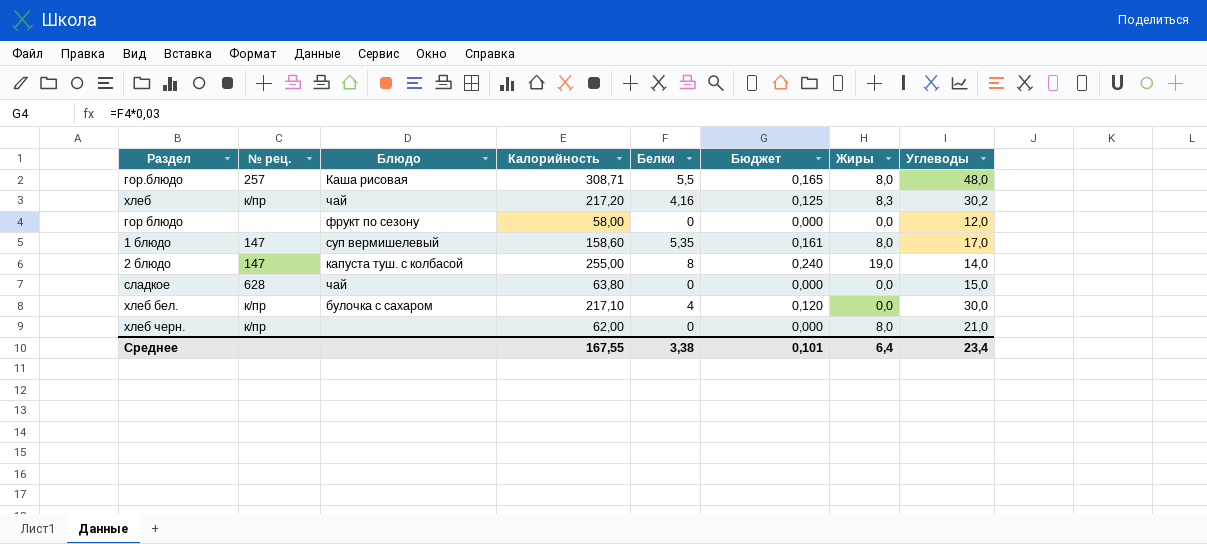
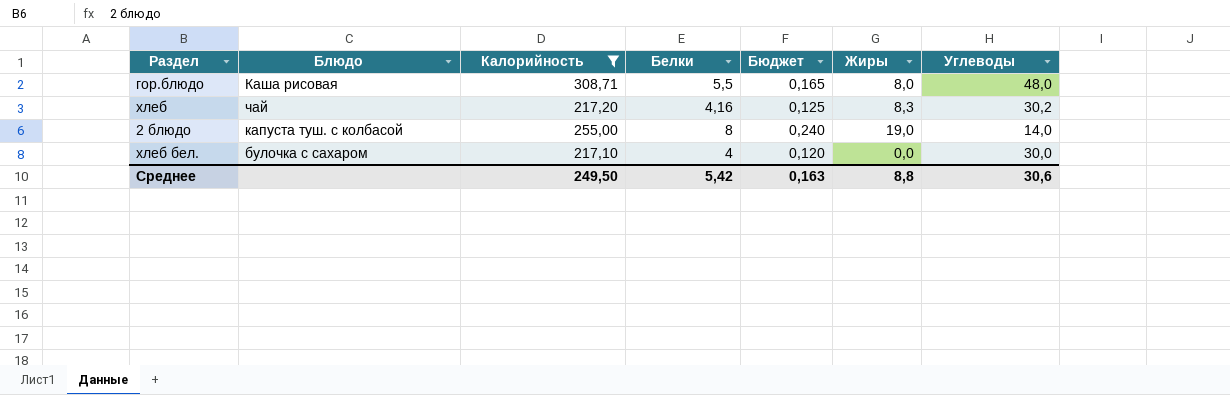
filter: none -> Калорийность >= 217,10
column № рец. | position: 2 -> none
Среднее | Калорийность: 167,55 -> 249,50
Среднее | Белки: 3,38 -> 5,42
Среднее | Бюджет: 0,101 -> 0,163
Среднее | Жиры: 6,4 -> 8,8
Среднее | Углеводы: 23,4 -> 30,6

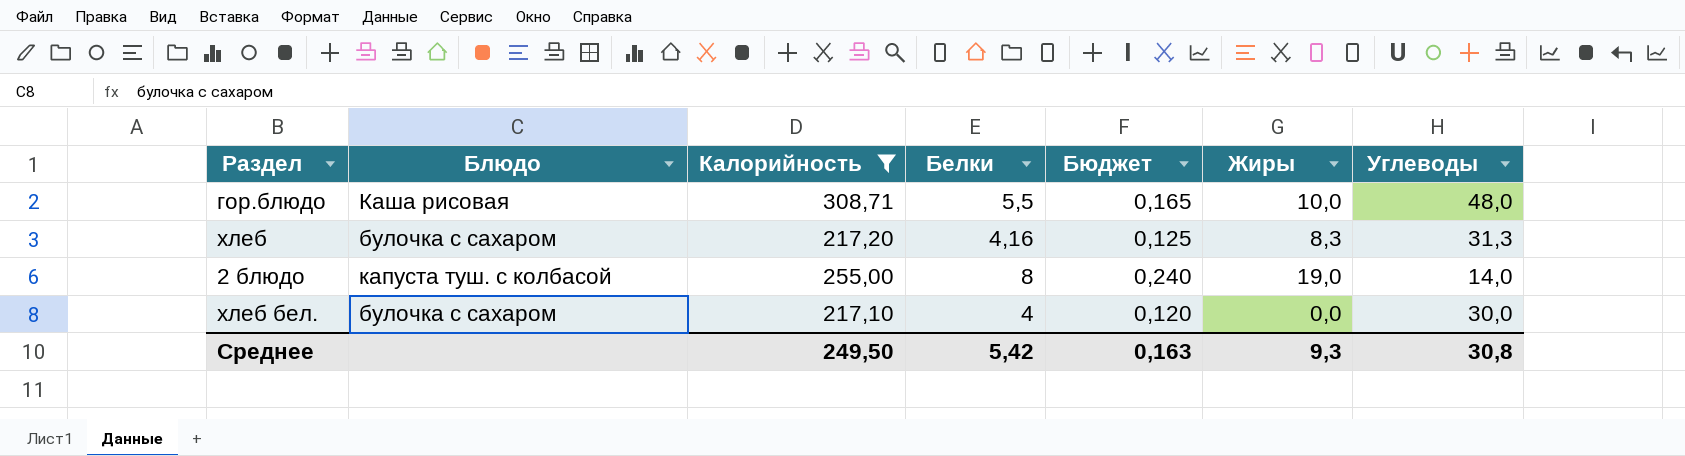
гор.блюдо | Жиры: 8,0 -> 10,0
хлеб | Блюдо: чай -> булочка с сахаром
хлеб | Углеводы: 30,2 -> 31,3
Среднее | Жиры: 8,8 -> 9,3
Среднее | Углеводы: 30,6 -> 30,8

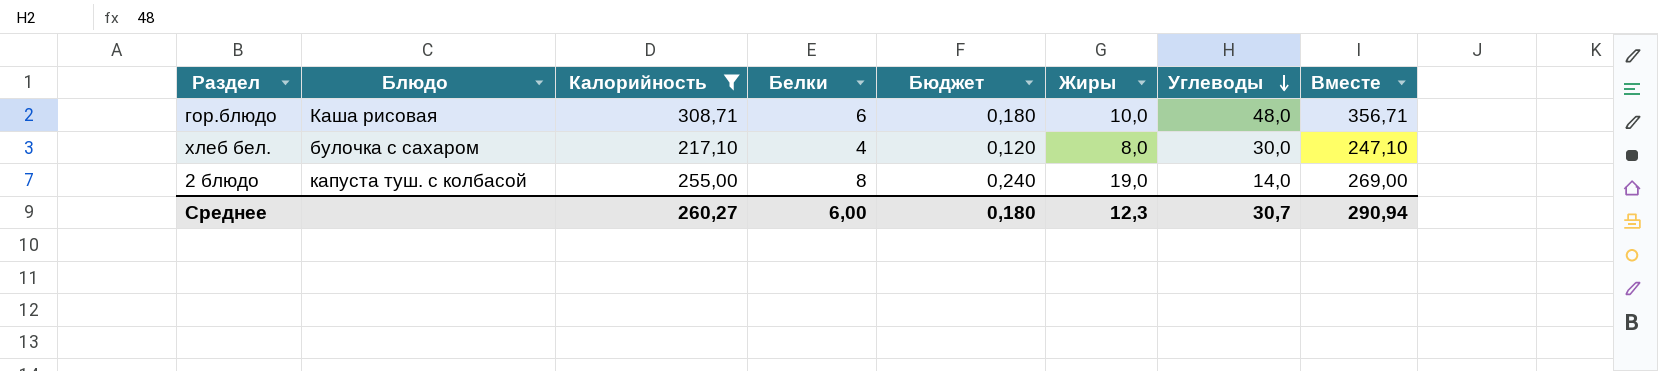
row order: none -> Углеводы descending
column Вместе | formula: none -> [Калорийность] + [Углеводы]
row хлеб: булочка с сахаром | 217,20 | 4,16 | 0,125 | 8,3 | 31,3 -> none
гор.блюдо | Белки: 5,5 -> 6
гор.блюдо | Бюджет: 0,165 -> 0,180
хлеб бел. | Жиры: 0,0 -> 8,0
Среднее | Калорийность: 249,50 -> 260,27
Среднее | Белки: 5,42 -> 6,00
Среднее | Бюджет: 0,163 -> 0,180
Среднее | Жиры: 9,3 -> 12,3
Среднее | Углеводы: 30,8 -> 30,7

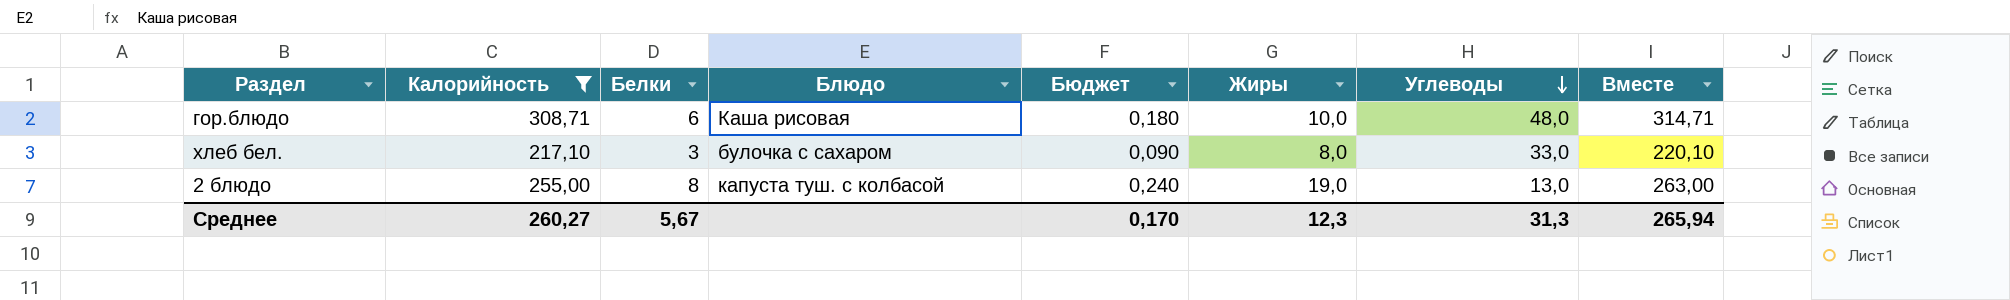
column Блюдо | position: 2 -> 4
column Вместе | formula: [Калорийность] + [Углеводы] -> [Калорийность] + [Белки]
хлеб бел. | Белки: 4 -> 3
хлеб бел. | Бюджет: 0,120 -> 0,090
хлеб бел. | Углеводы: 30,0 -> 33,0
2 блюдо | Углеводы: 14,0 -> 13,0
Среднее | Белки: 6,00 -> 5,67
Среднее | Бюджет: 0,180 -> 0,170
Среднее | Углеводы: 30,7 -> 31,3
Среднее | Вместе: 290,94 -> 265,94

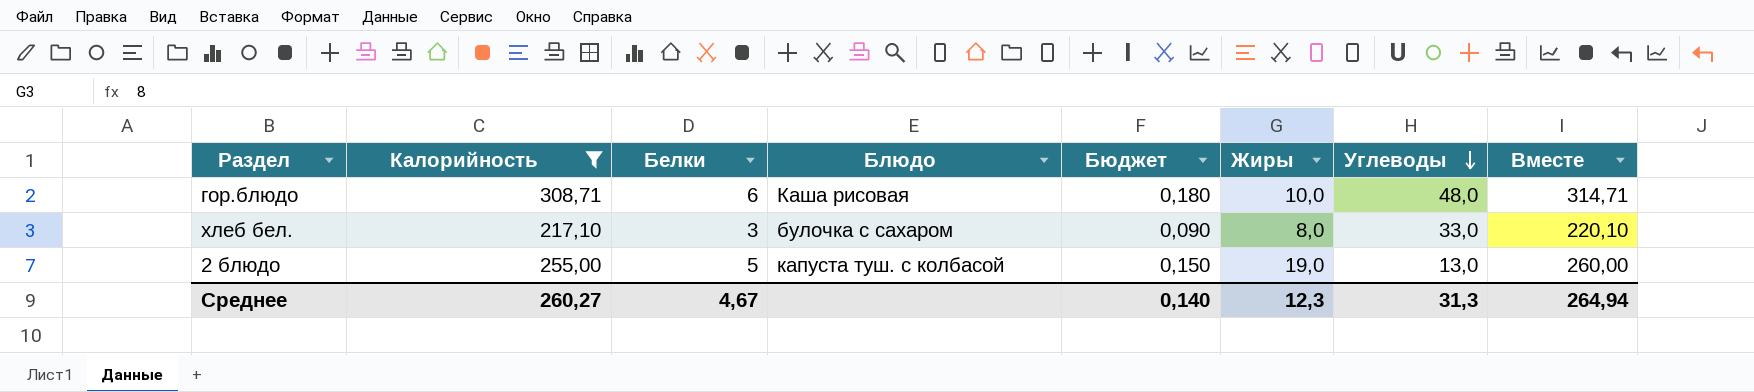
2 блюдо | Белки: 8 -> 5
2 блюдо | Бюджет: 0,240 -> 0,150
2 блюдо | Вместе: 263,00 -> 260,00
Среднее | Белки: 5,67 -> 4,67
Среднее | Бюджет: 0,170 -> 0,140
Среднее | Вместе: 265,94 -> 264,94

